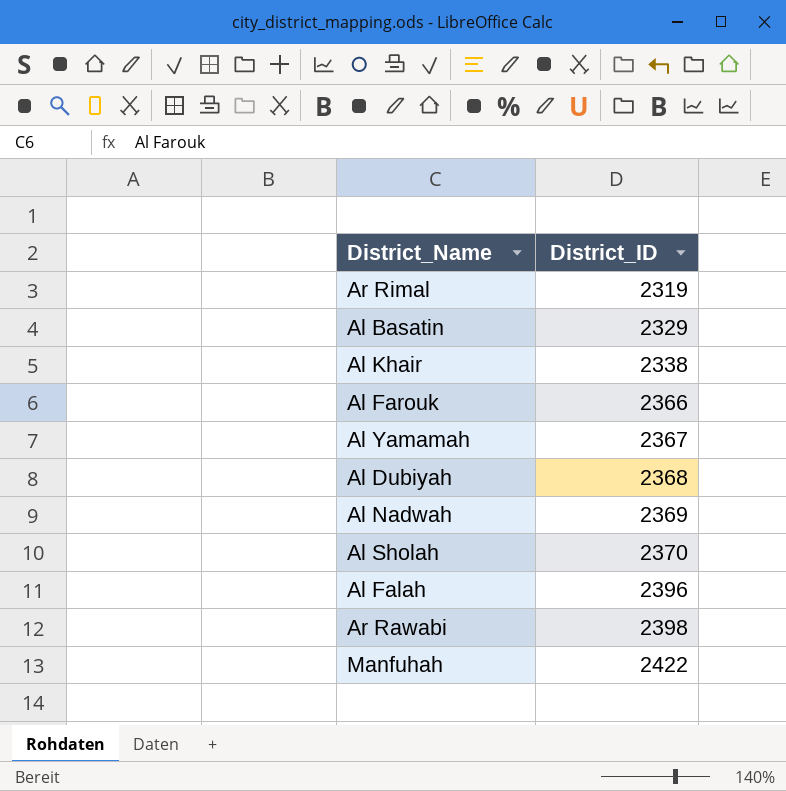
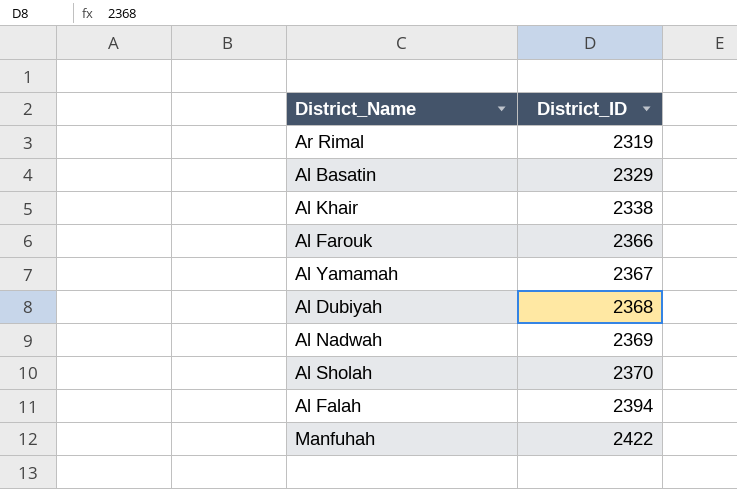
row Ar Rawabi: 2398 -> none
Al Falah | District_ID: 2396 -> 2394

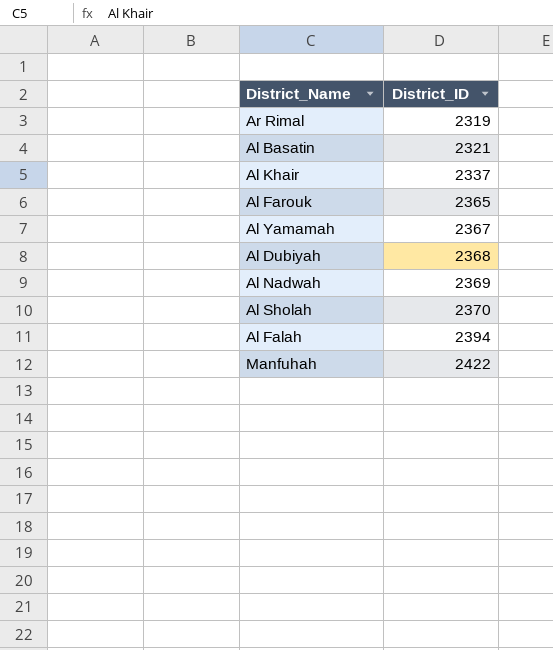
Al Basatin | District_ID: 2329 -> 2321
Al Khair | District_ID: 2338 -> 2337
Al Farouk | District_ID: 2366 -> 2365

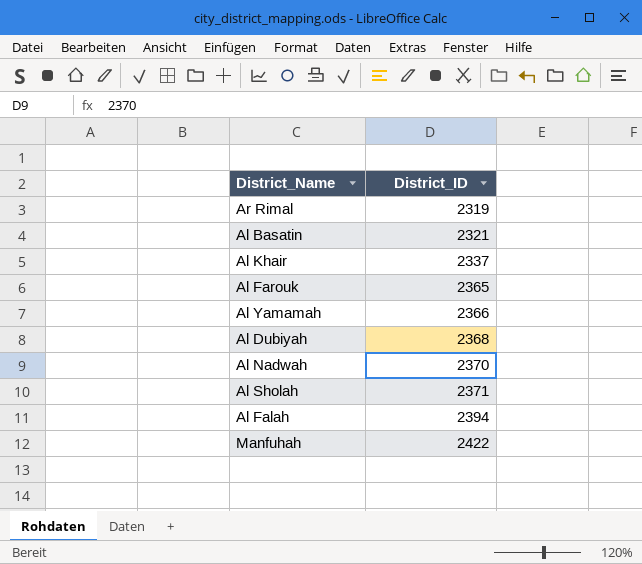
Al Yamamah | District_ID: 2367 -> 2366
Al Nadwah | District_ID: 2369 -> 2370
Al Sholah | District_ID: 2370 -> 2371

